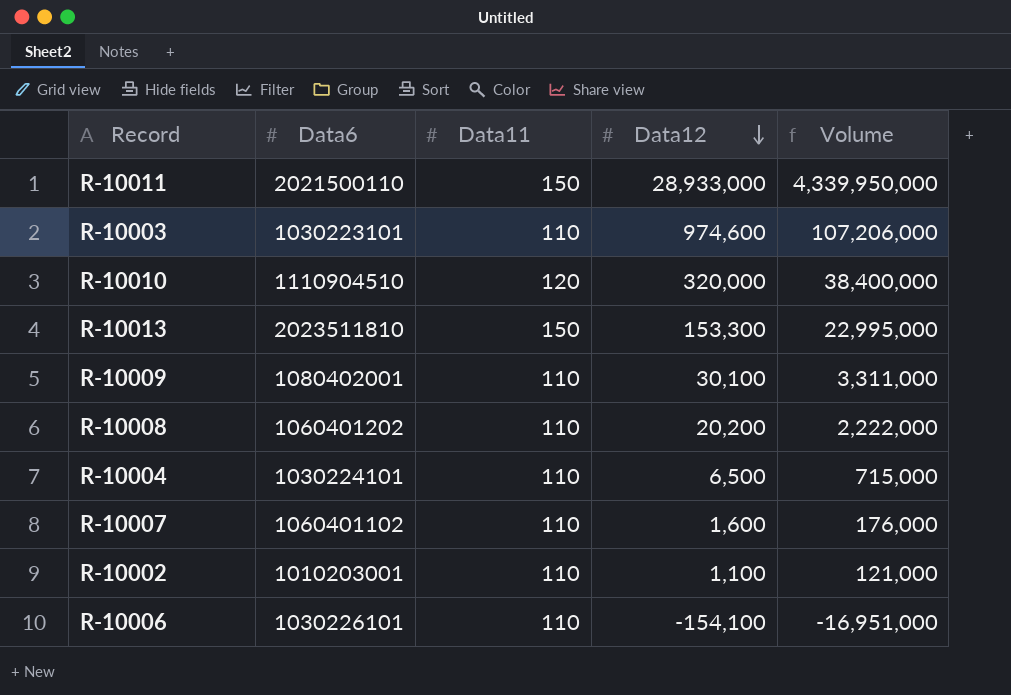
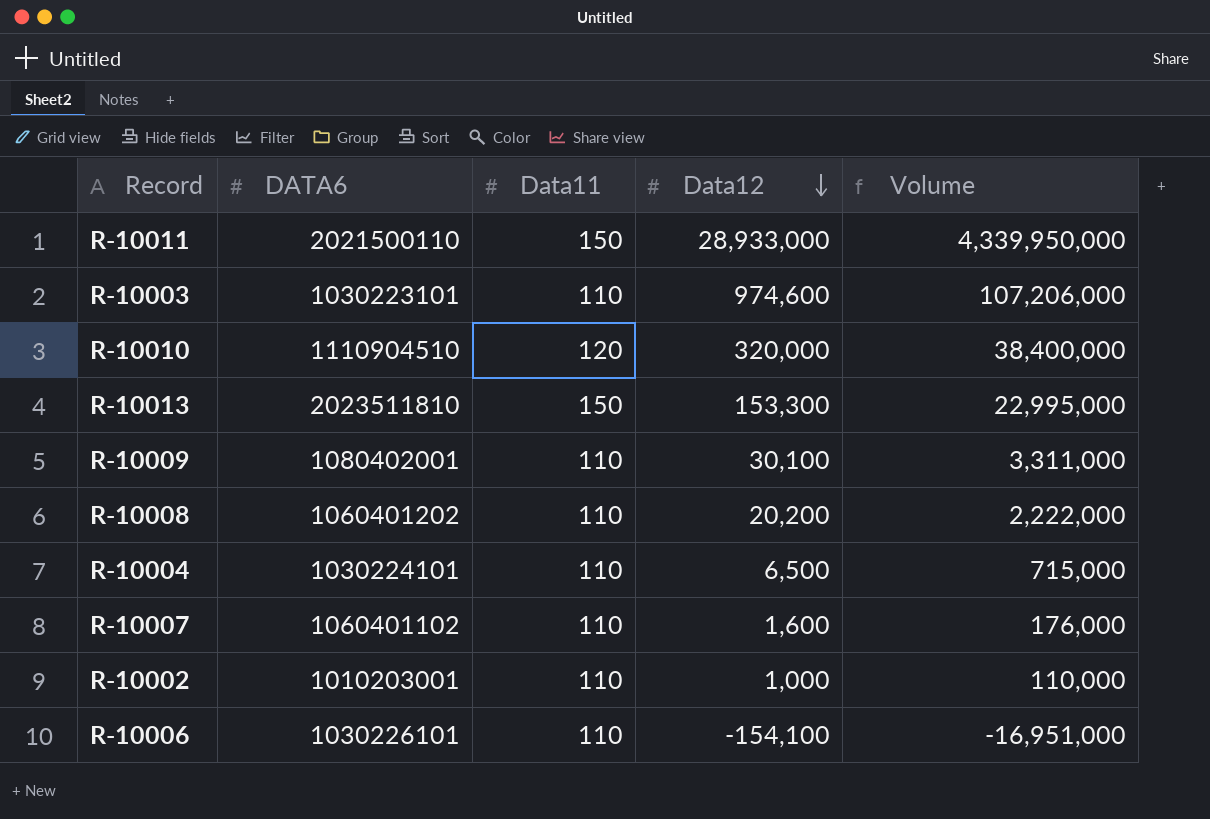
column name: Data6 -> DATA6
R-10002 | Data12: 1,100 -> 1,000
R-10002 | Volume: 121,000 -> 110,000

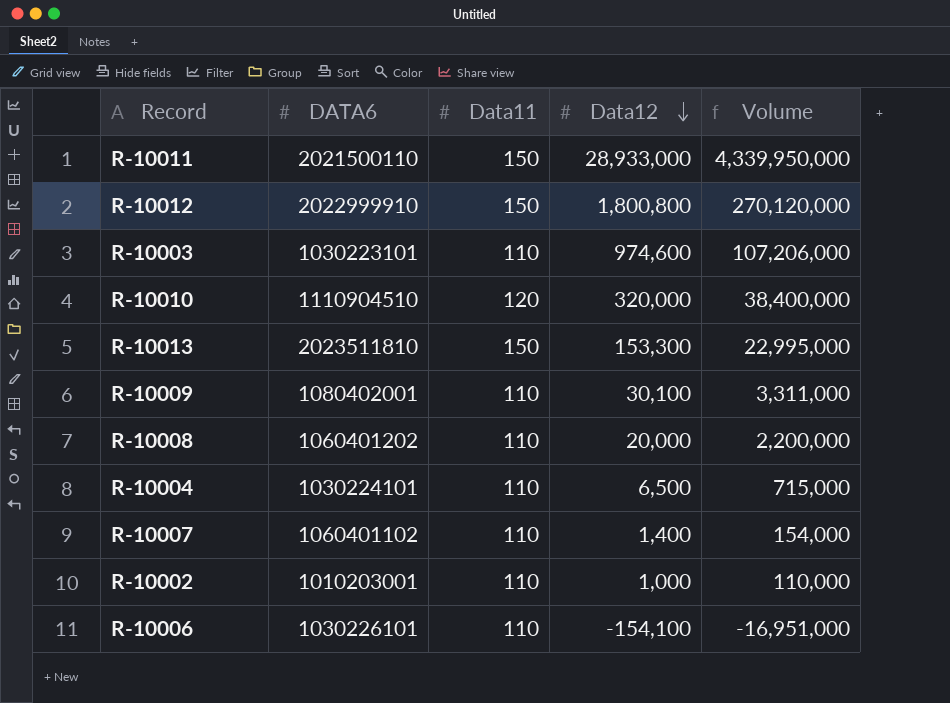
row R-10012: none -> 2022999910 | 150 | 1,800,800 | 270,120,000
R-10008 | Data12: 20,200 -> 20,000
R-10008 | Volume: 2,222,000 -> 2,200,000
R-10007 | Data12: 1,600 -> 1,400
R-10007 | Volume: 176,000 -> 154,000

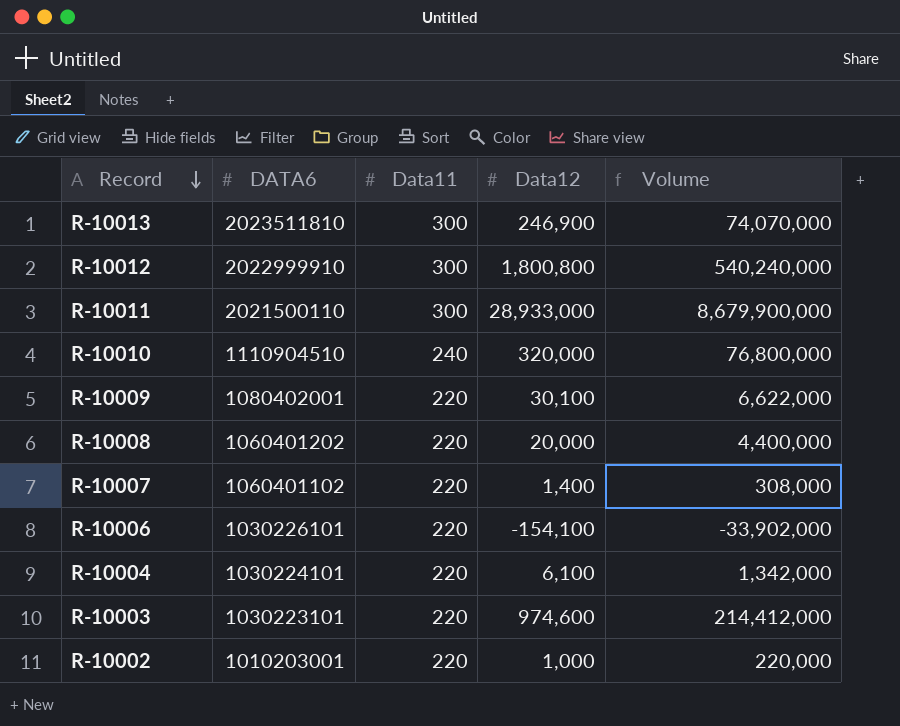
row order: Data12 descending -> Record descending
R-10013 | Data11: 150 -> 300
R-10013 | Data12: 153,300 -> 246,900
R-10013 | Volume: 22,995,000 -> 74,070,000
R-10012 | Data11: 150 -> 300
R-10012 | Volume: 270,120,000 -> 540,240,000
R-10011 | Data11: 150 -> 300
R-10011 | Volume: 4,339,950,000 -> 8,679,900,000
R-10010 | Data11: 120 -> 240
R-10010 | Volume: 38,400,000 -> 76,800,000
R-10009 | Data11: 110 -> 220
R-10009 | Volume: 3,311,000 -> 6,622,000
R-10008 | Data11: 110 -> 220
R-10008 | Volume: 2,200,000 -> 4,400,000
R-10007 | Data11: 110 -> 220
R-10007 | Volume: 154,000 -> 308,000
R-10006 | Data11: 110 -> 220
R-10006 | Volume: -16,951,000 -> -33,902,000
R-10004 | Data11: 110 -> 220
R-10004 | Data12: 6,500 -> 6,100
R-10004 | Volume: 715,000 -> 1,342,000
R-10003 | Data11: 110 -> 220
R-10003 | Volume: 107,206,000 -> 214,412,000
R-10002 | Data11: 110 -> 220
R-10002 | Volume: 110,000 -> 220,000

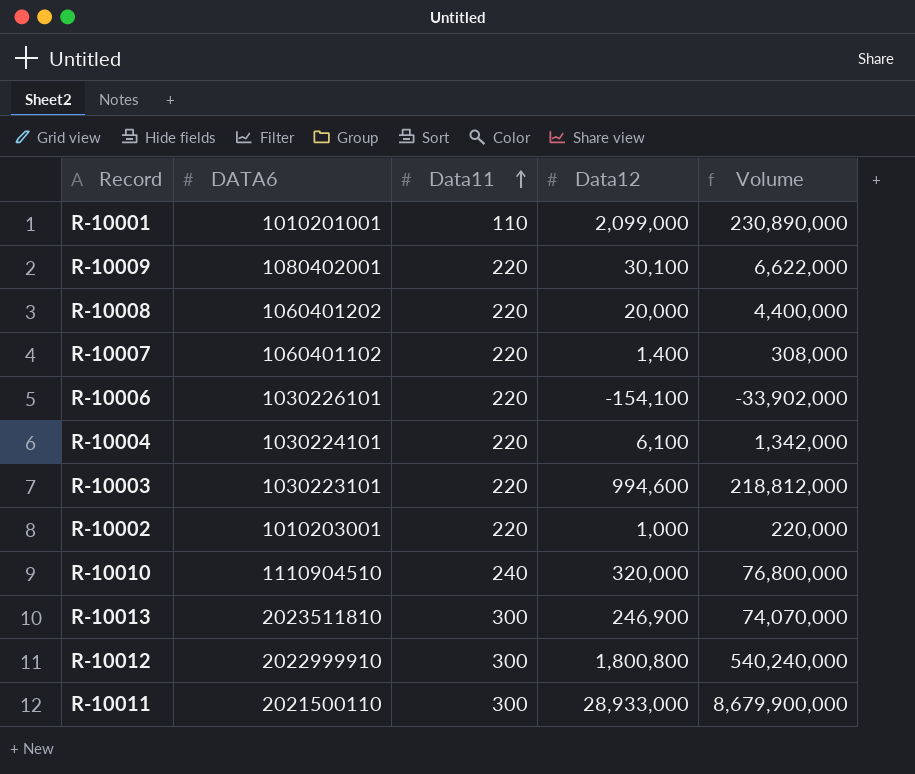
row order: Record descending -> Data11 ascending
row R-10001: none -> 1010201001 | 110 | 2,099,000 | 230,890,000
R-10003 | Data12: 974,600 -> 994,600
R-10003 | Volume: 214,412,000 -> 218,812,000

